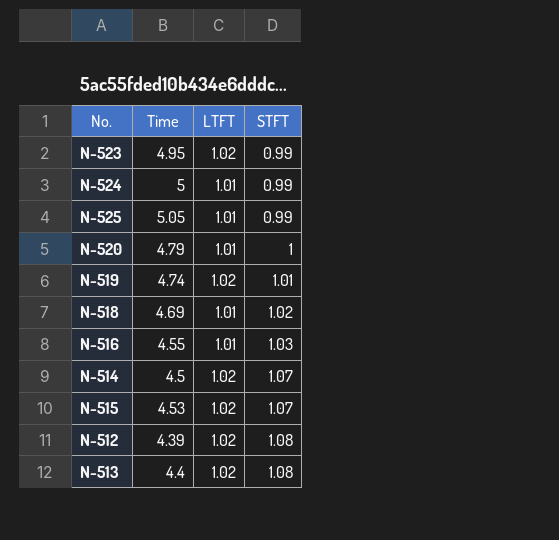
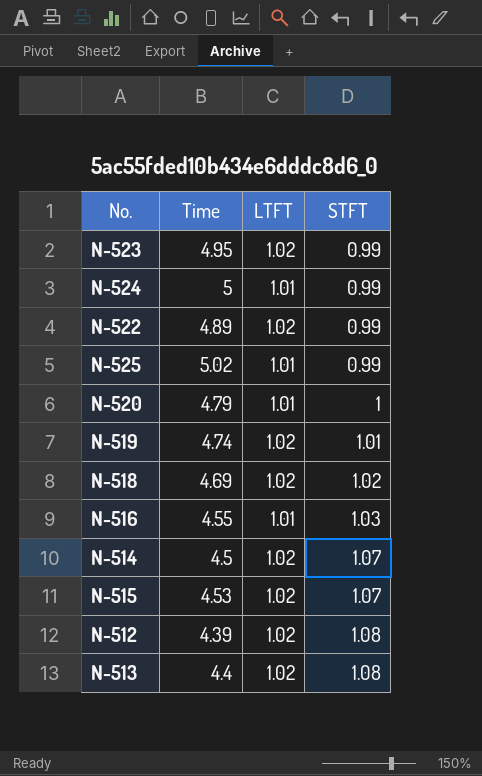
row N-522: none -> 4.89 | 1.02 | 0.99
N-525 | Time: 5.05 -> 5.02
N-518 | LTFT: 1.01 -> 1.02

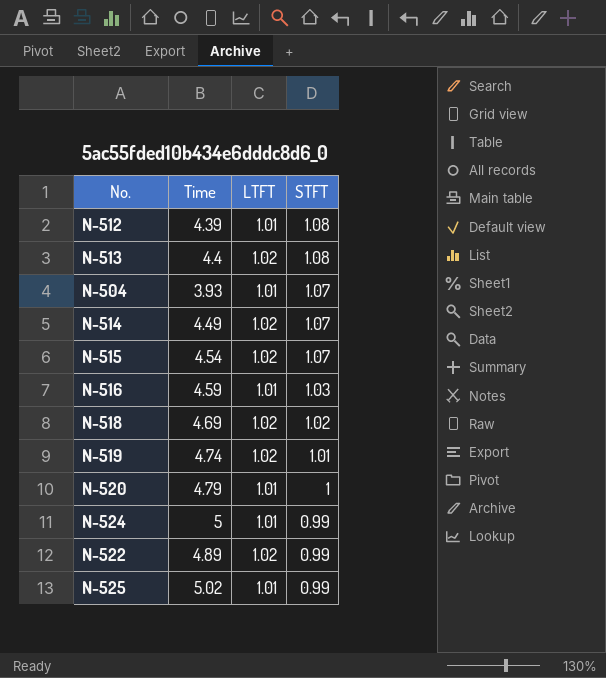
row order: STFT ascending -> STFT descending
row N-523: 4.95 | 1.02 | 0.99 -> none
N-512 | LTFT: 1.02 -> 1.01
row N-504: none -> 3.93 | 1.01 | 1.07
N-514 | Time: 4.5 -> 4.49
N-515 | Time: 4.53 -> 4.54
N-516 | Time: 4.55 -> 4.59

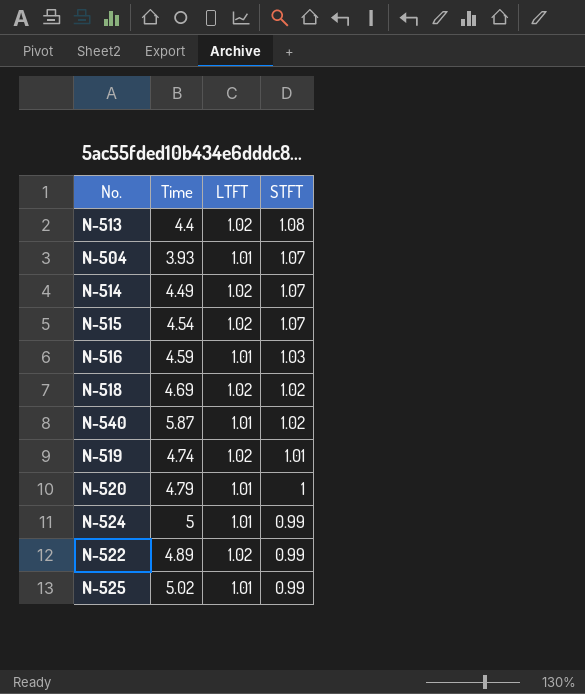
row N-512: 4.39 | 1.01 | 1.08 -> none
row N-540: none -> 5.87 | 1.01 | 1.02

